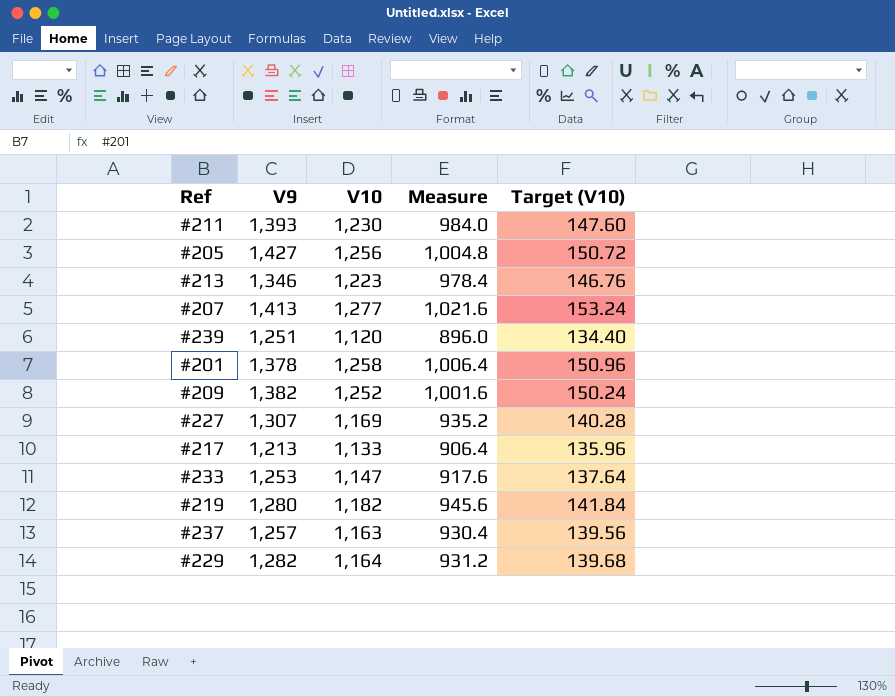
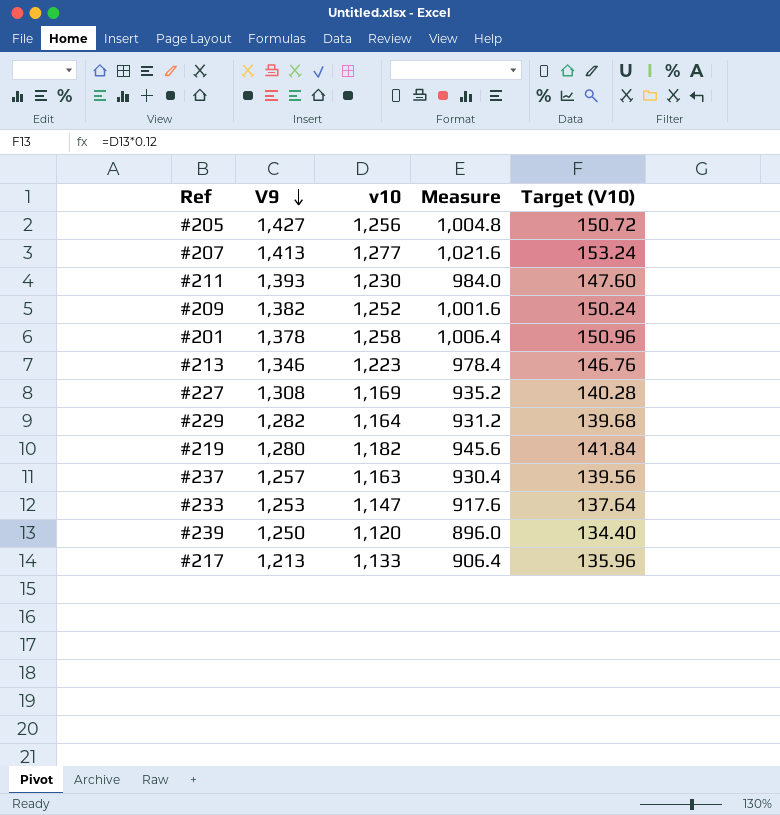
row order: none -> V9 descending
column name: V10 -> v10
#227 | V9: 1,307 -> 1,308
#239 | V9: 1,251 -> 1,250

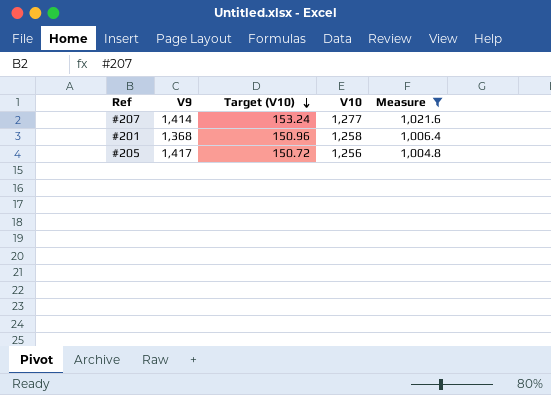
filter: none -> Measure >= 1,004.8
row order: V9 descending -> Target (V10) descending
column Target (V10) | position: 5 -> 3
column name: v10 -> V10
#207 | V9: 1,413 -> 1,414
#201 | V9: 1,378 -> 1,368
#205 | V9: 1,427 -> 1,417

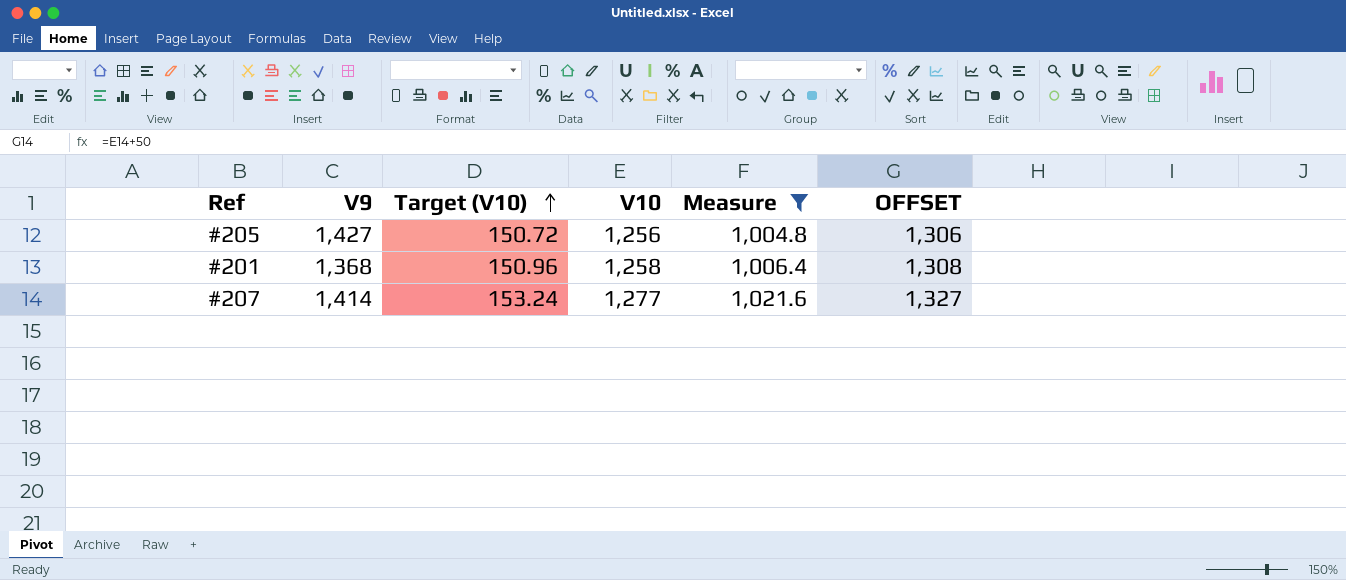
row order: Target (V10) descending -> Target (V10) ascending
column OFFSET | formula: none -> [V10] + 50
#205 | V9: 1,417 -> 1,427

